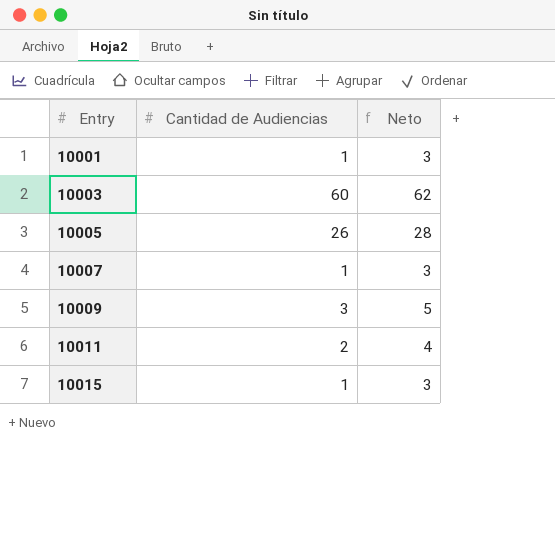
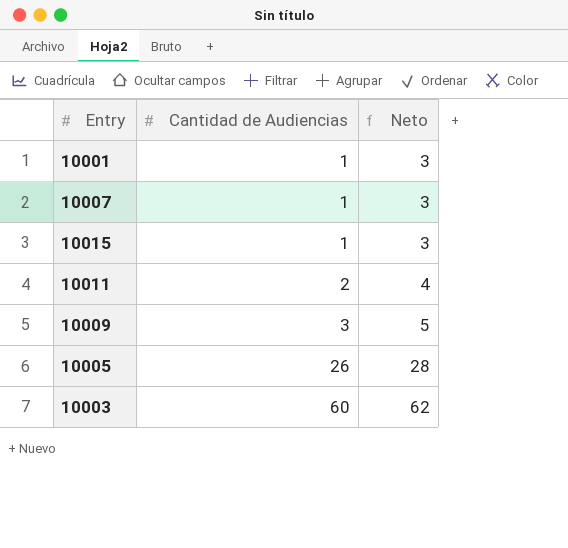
row order: Entry ascending -> Cantidad de Audiencias ascending

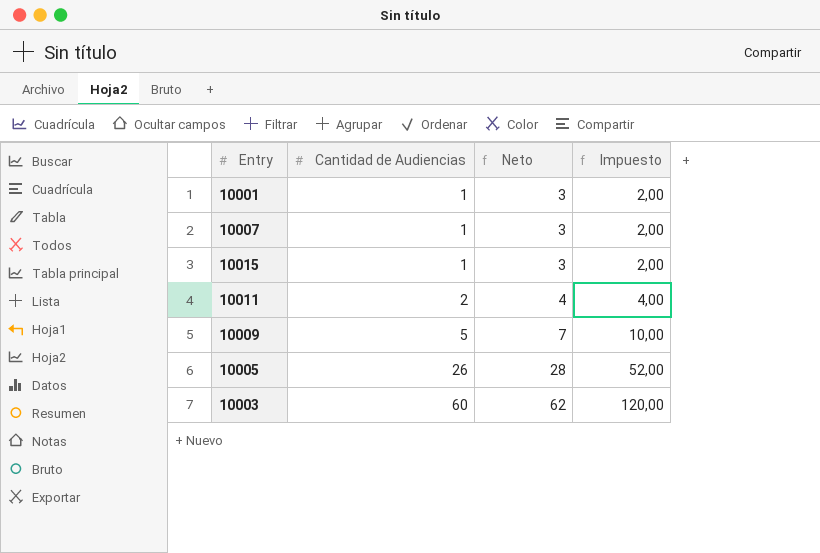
column Impuesto | formula: none -> [Cantidad de Audiencias] * 2
10009 | Cantidad de Audiencias: 3 -> 5
10009 | Neto: 5 -> 7

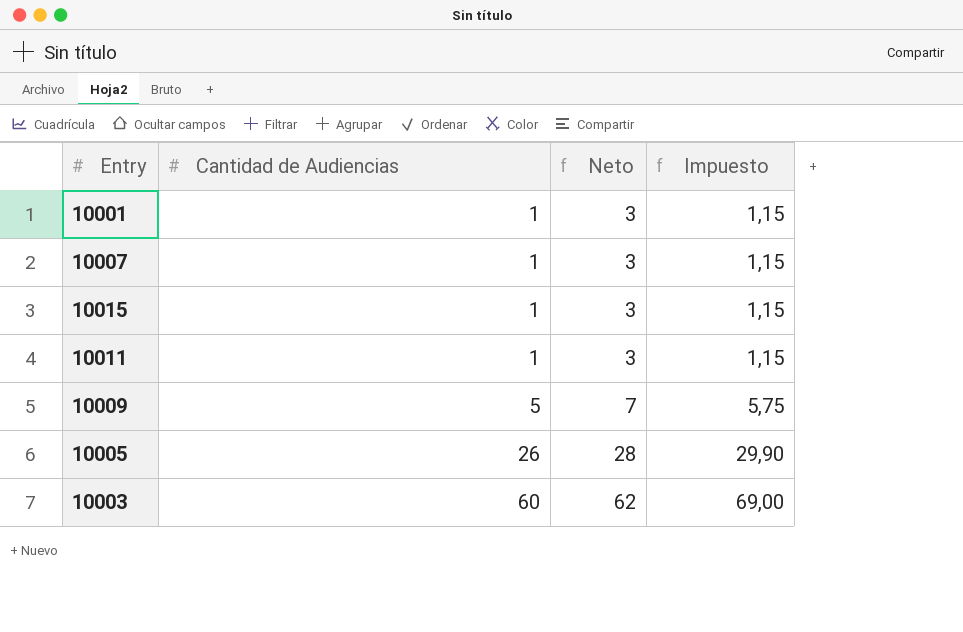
column Impuesto | formula: [Cantidad de Audiencias] * 2 -> [Cantidad de Audiencias] * 1,15
10011 | Cantidad de Audiencias: 2 -> 1
10011 | Neto: 4 -> 3

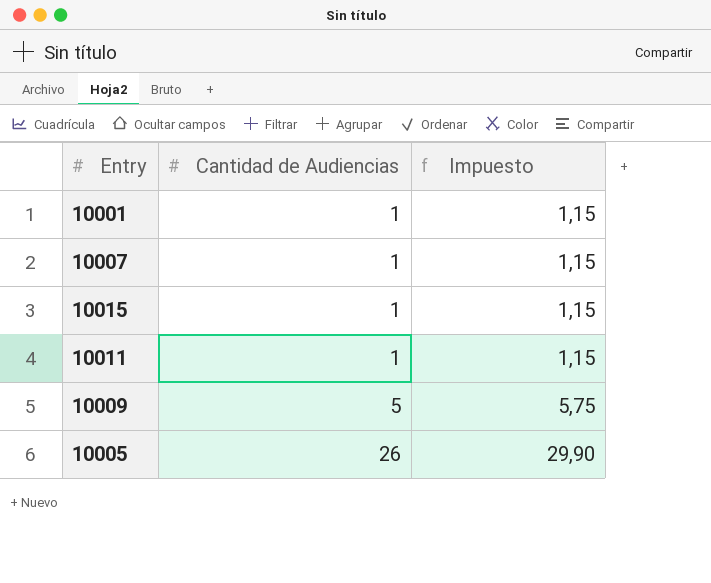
column Neto | formula: [Cantidad de Audiencias] + 2 -> none
row 10003: 60 | 62 | 69,00 -> none

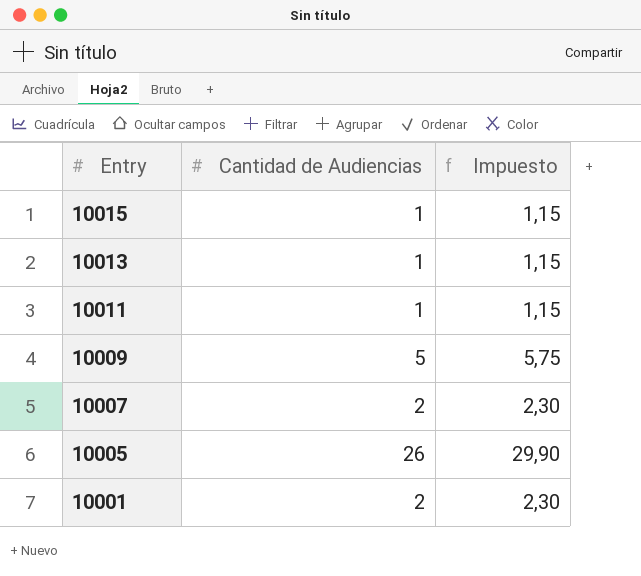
row order: Cantidad de Audiencias ascending -> Entry descending
row 10013: none -> 1 | 1,15
10007 | Cantidad de Audiencias: 1 -> 2
10007 | Impuesto: 1,15 -> 2,30
10001 | Cantidad de Audiencias: 1 -> 2
10001 | Impuesto: 1,15 -> 2,30

